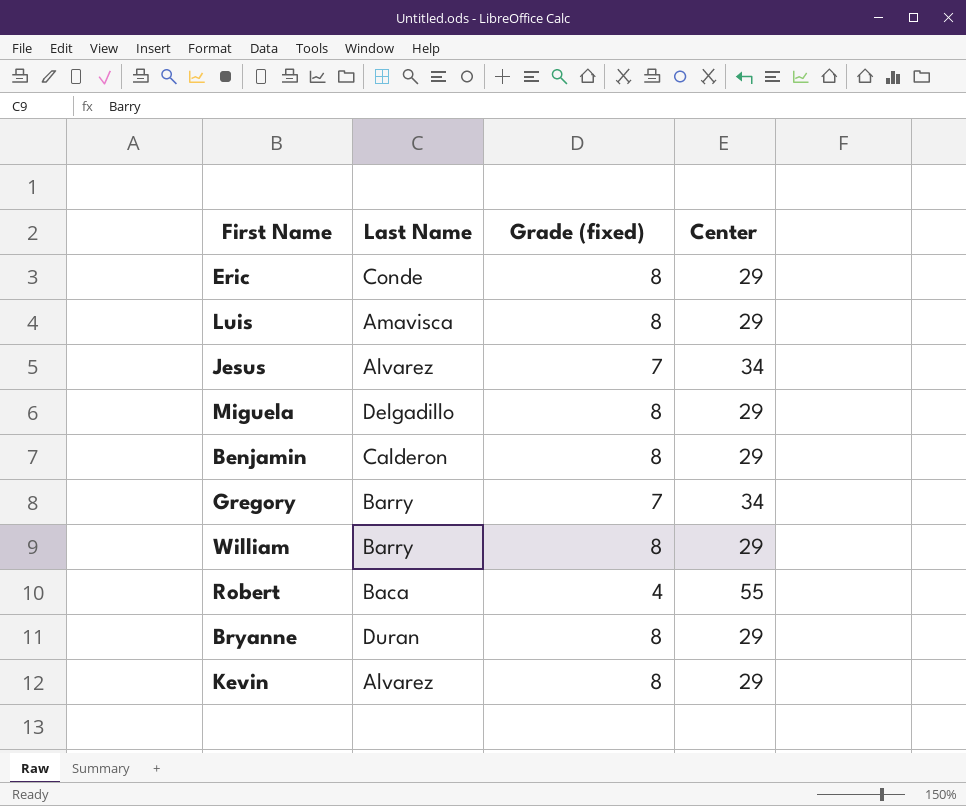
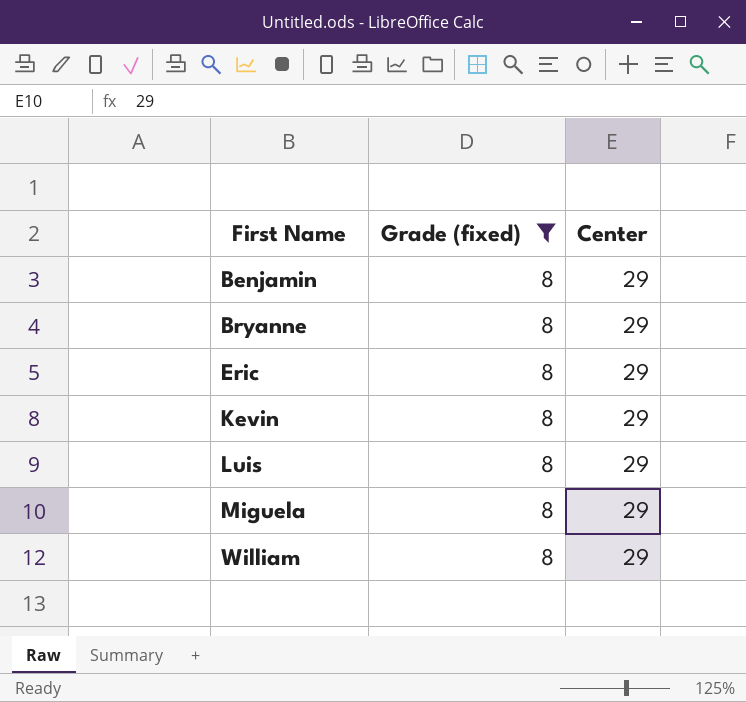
filter: none -> Grade (fixed) = 8
row order: none -> First Name ascending
column Last Name | position: 2 -> none

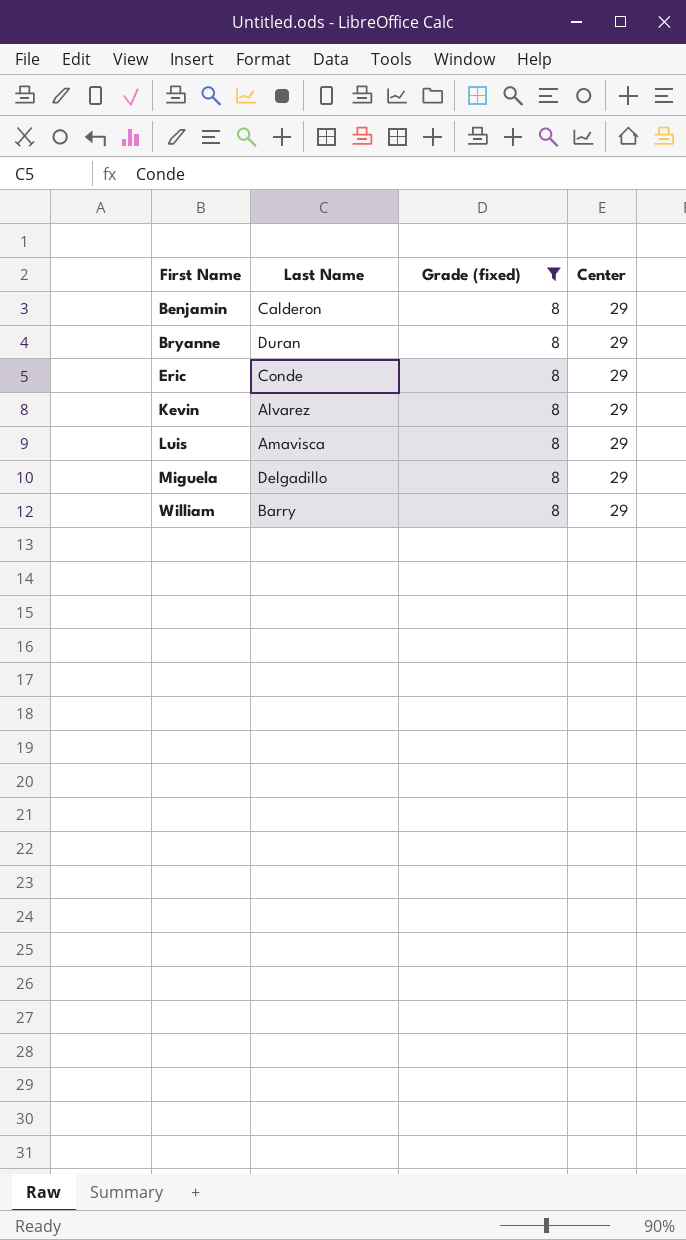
column Last Name | position: none -> 2

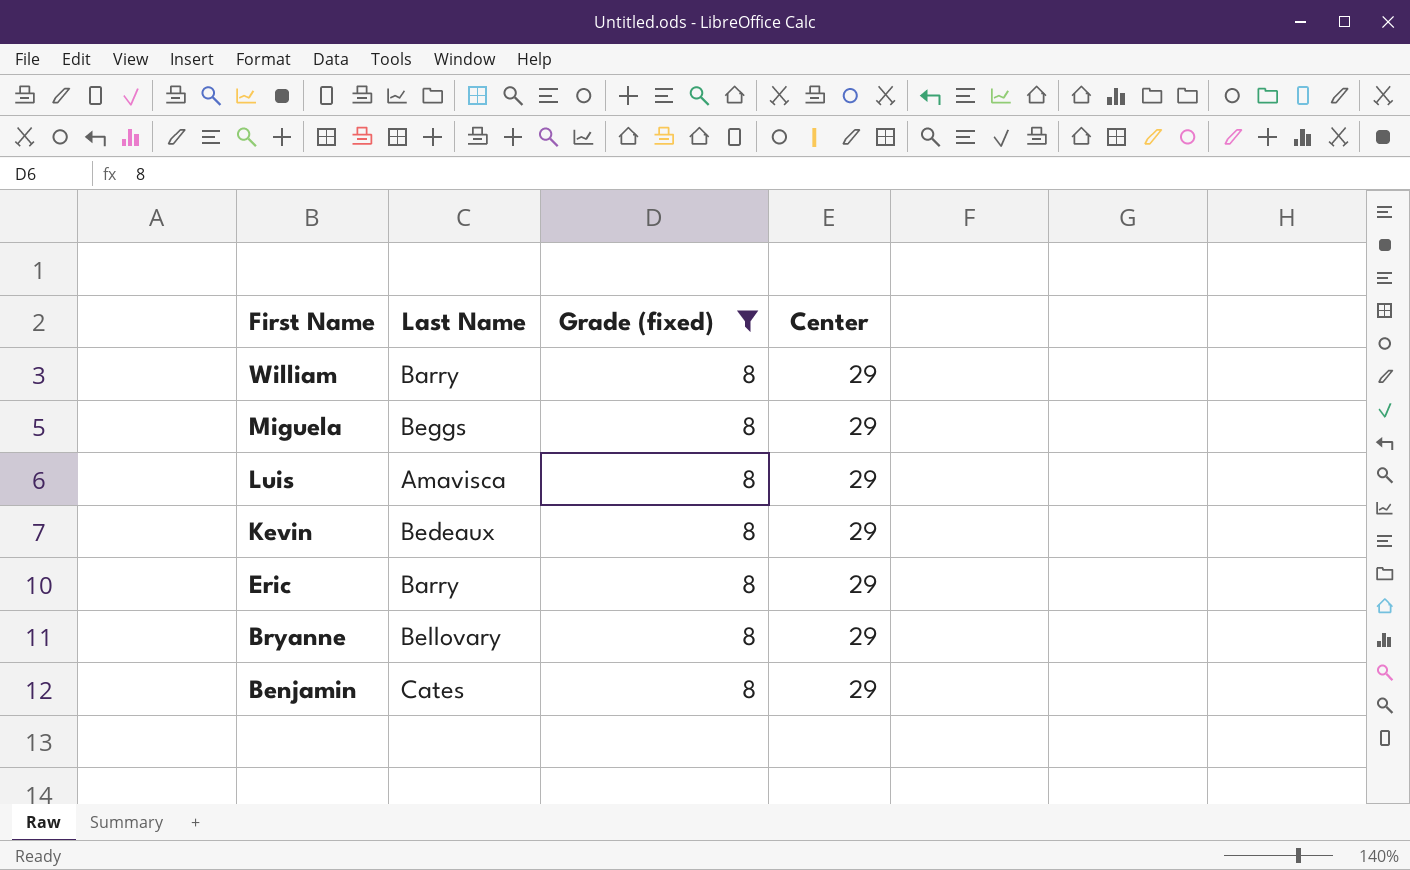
row order: First Name ascending -> First Name descending
Miguela | Last Name: Delgadillo -> Beggs
Kevin | Last Name: Alvarez -> Bedeaux
Eric | Last Name: Conde -> Barry
Bryanne | Last Name: Duran -> Bellovary
Benjamin | Last Name: Calderon -> Cates

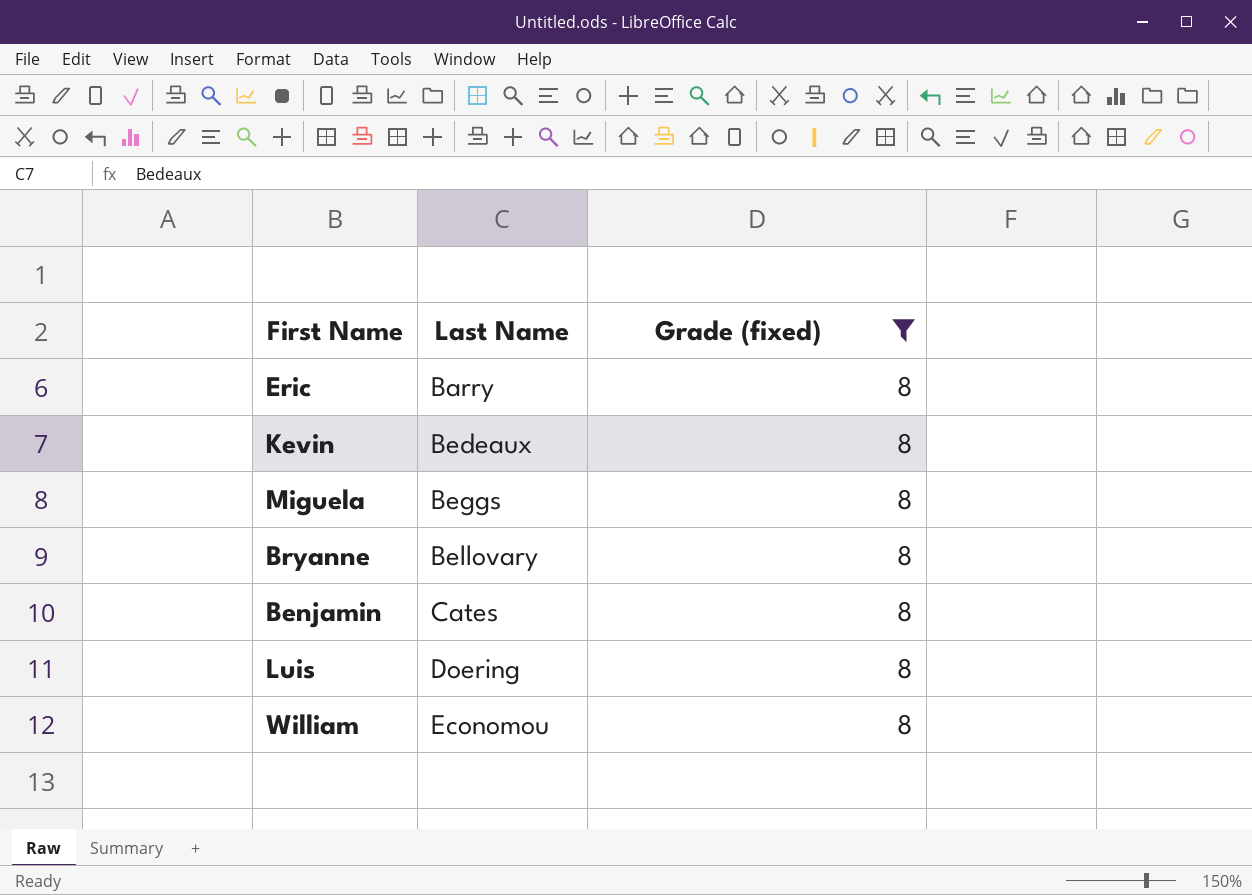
row order: First Name descending -> Last Name ascending
column Center | position: 4 -> none
Luis | Last Name: Amavisca -> Doering
William | Last Name: Barry -> Economou

